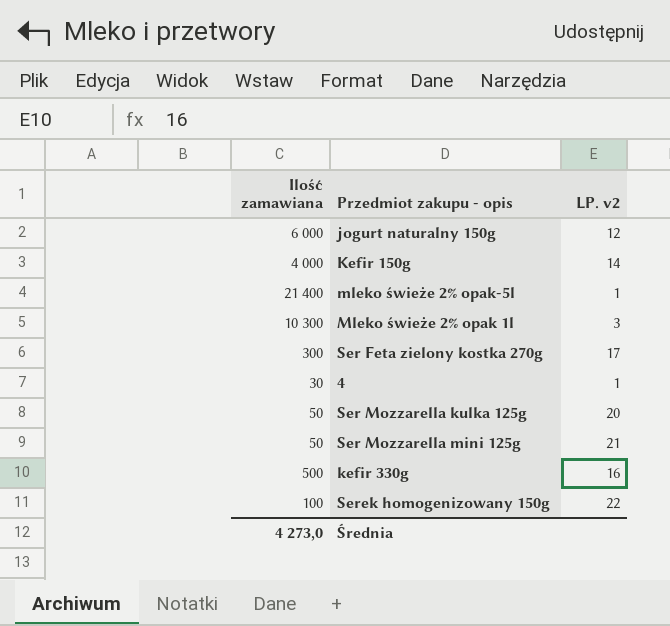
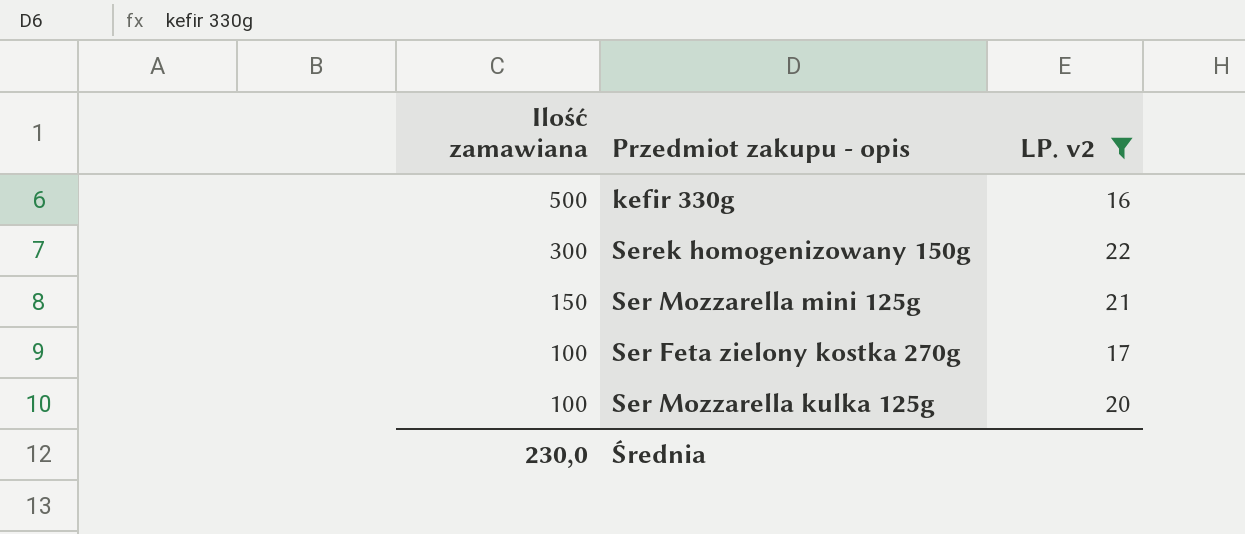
filter: none -> LP. v2 >= 16
row order: none -> Ilość zamawiana descending
Serek homogenizowany 150g | Ilość zamawiana: 100 -> 300
Ser Mozzarella mini 125g | Ilość zamawiana: 50 -> 150
Ser Feta zielony kostka 270g | Ilość zamawiana: 300 -> 100
Ser Mozzarella kulka 125g | Ilość zamawiana: 50 -> 100
Średnia | Ilość zamawiana: 4 273,0 -> 230,0

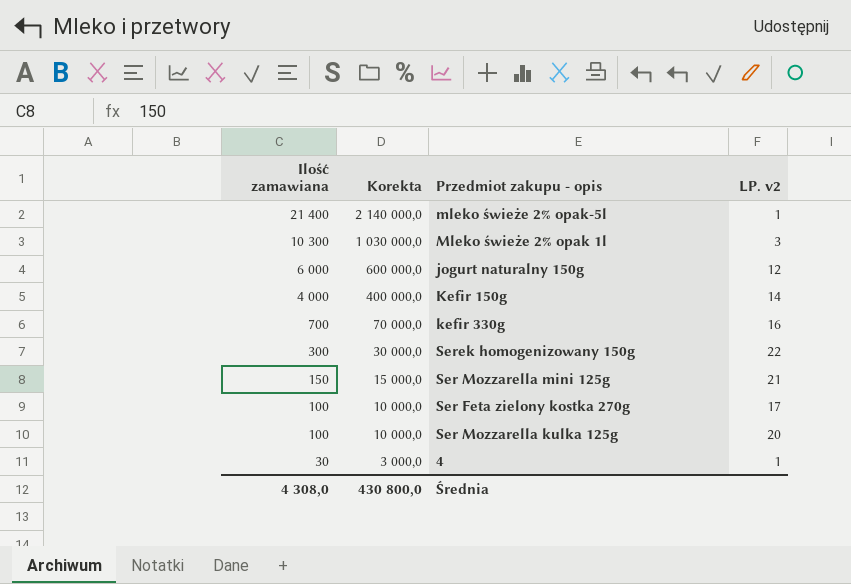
filter: LP. v2 >= 16 -> none
column Korekta | formula: none -> [Ilość zamawiana] * 100
kefir 330g | Ilość zamawiana: 500 -> 700
Średnia | Ilość zamawiana: 230,0 -> 4 308,0

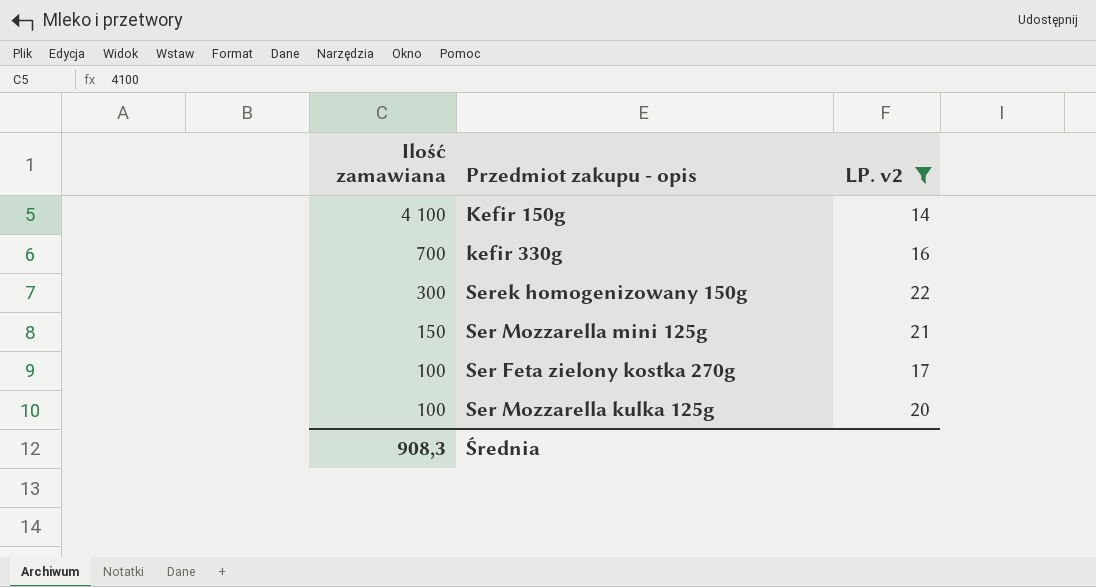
filter: none -> LP. v2 >= 14
column Korekta | formula: [Ilość zamawiana] * 100 -> none
Kefir 150g | Ilość zamawiana: 4 000 -> 4 100
Średnia | Ilość zamawiana: 4 308,0 -> 908,3

